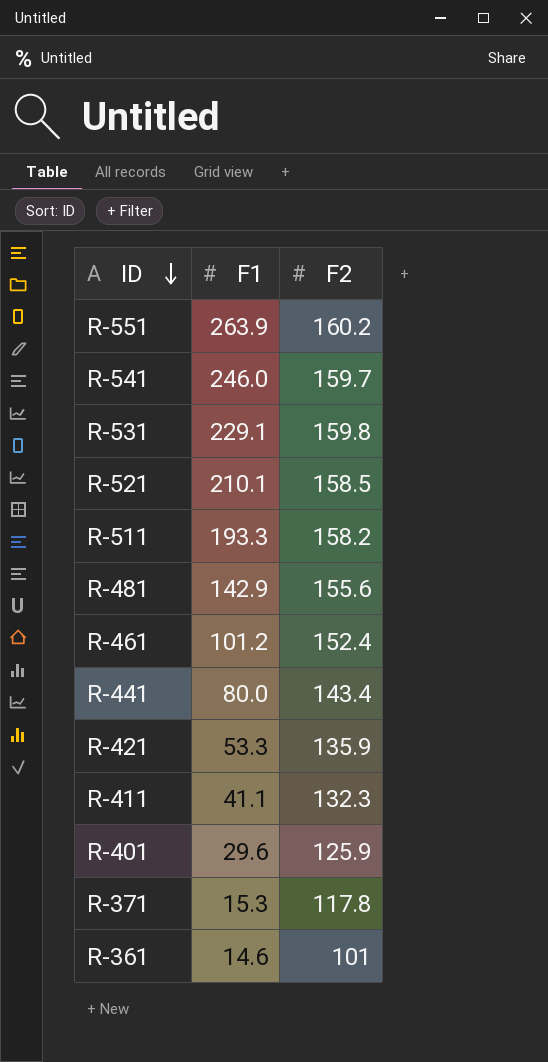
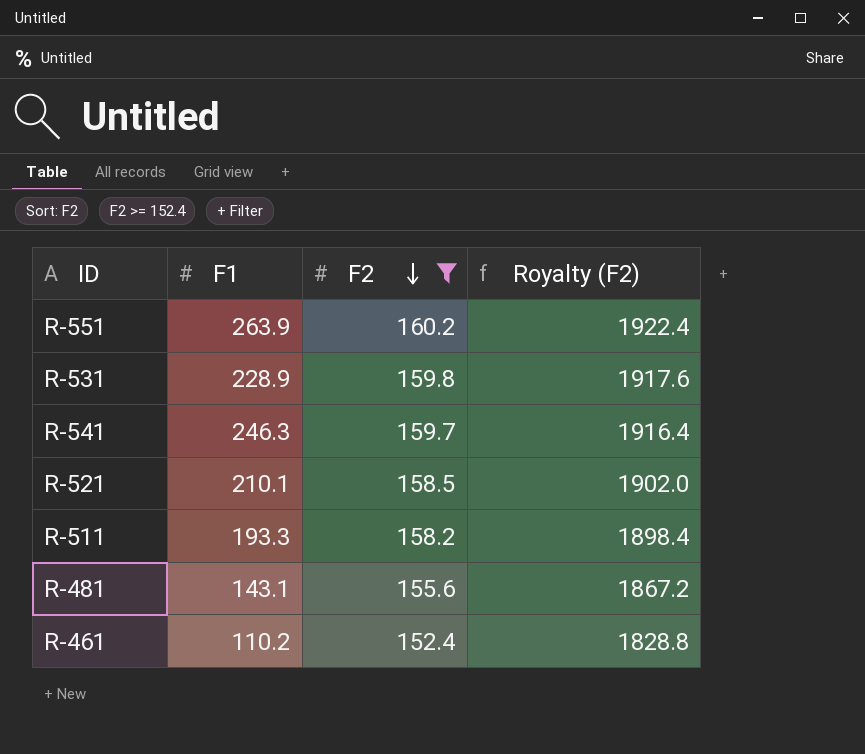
filter: none -> F2 >= 152.4
row order: ID descending -> F2 descending
column Royalty (F2) | formula: none -> [F2] * 12
R-531 | F1: 229.1 -> 228.9
R-541 | F1: 246.0 -> 246.3
R-481 | F1: 142.9 -> 143.1
R-461 | F1: 101.2 -> 110.2

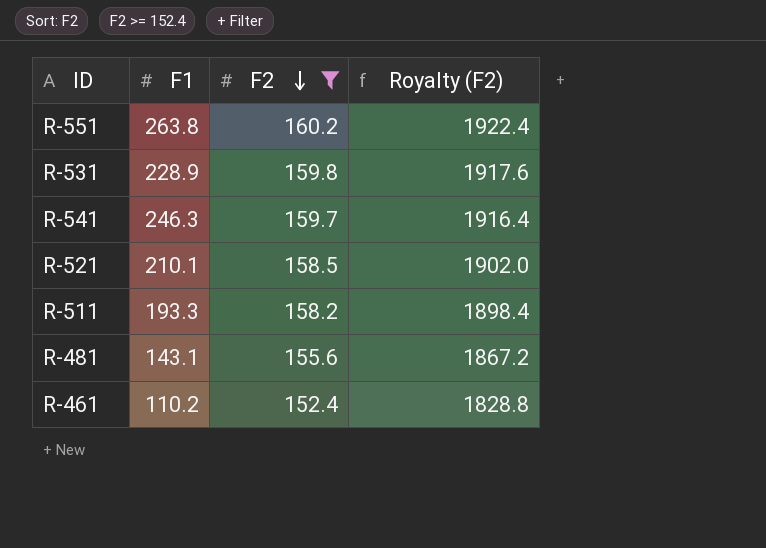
R-551 | F1: 263.9 -> 263.8

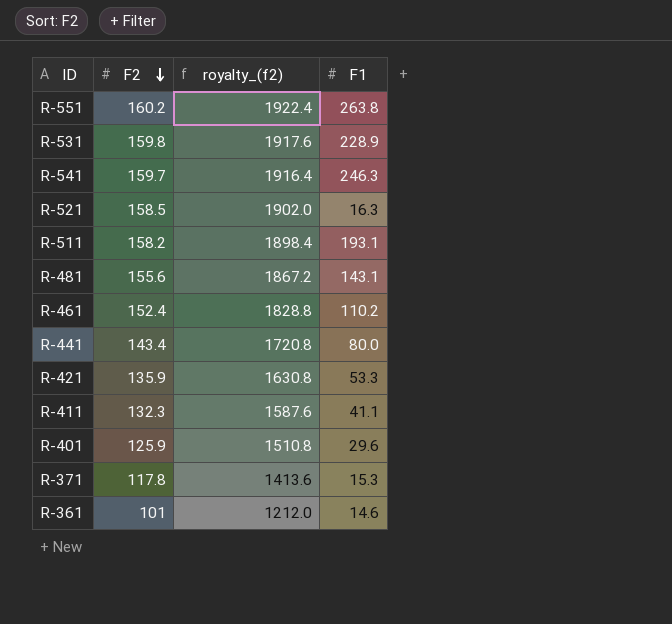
filter: F2 >= 152.4 -> none
column name: Royalty (F2) -> royalty_(f2)
column F1 | position: 2 -> 4
R-521 | F1: 210.1 -> 16.3
R-511 | F1: 193.3 -> 193.1

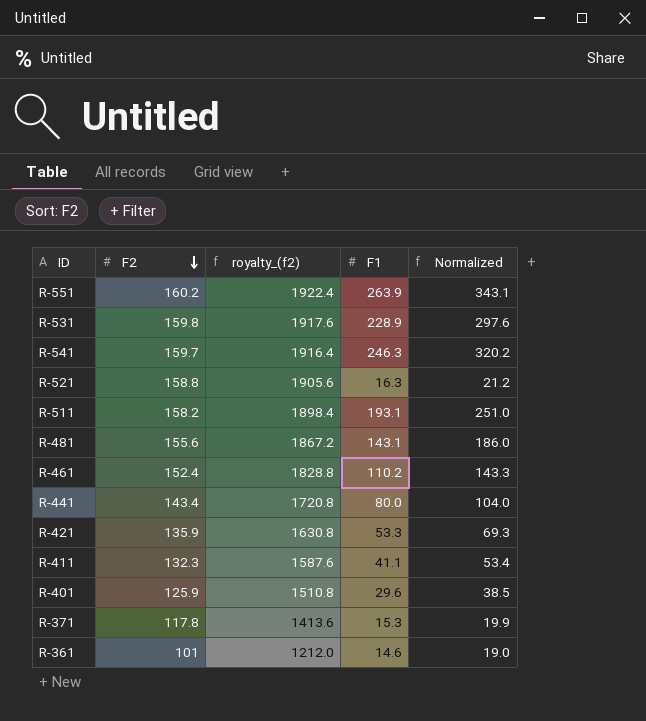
column Normalized | formula: none -> [F1] * 1.3
R-551 | F1: 263.8 -> 263.9
R-521 | F2: 158.5 -> 158.8
R-521 | royalty_(f2): 1902.0 -> 1905.6

